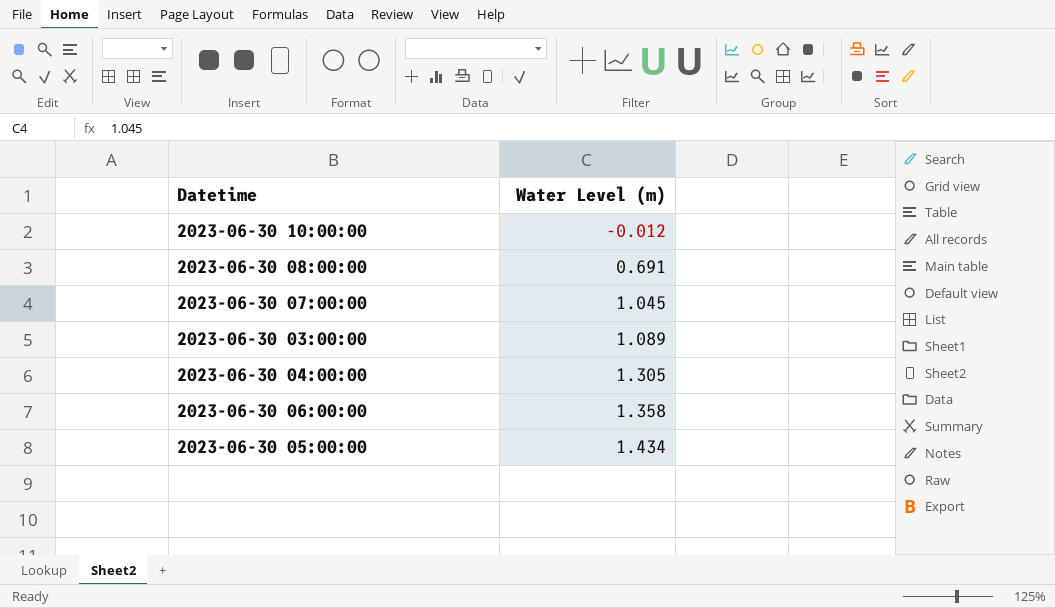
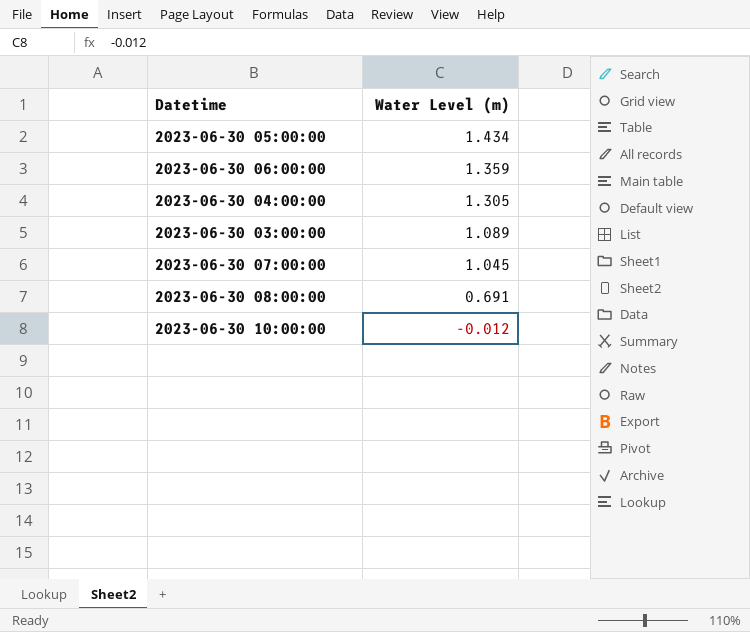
row order: Water Level (m) ascending -> Water Level (m) descending
2023-06-30 06:00:00 | Water Level (m): 1.358 -> 1.359

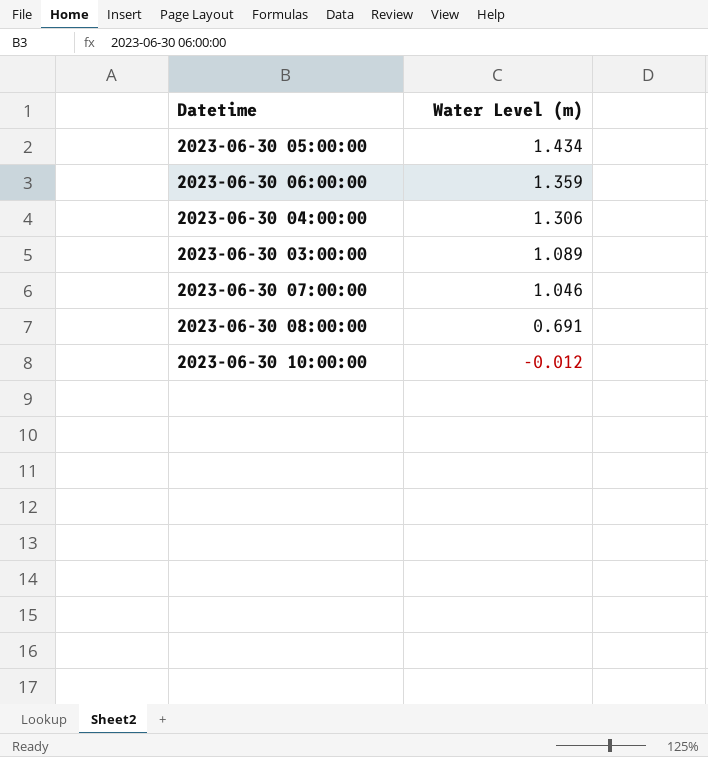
2023-06-30 04:00:00 | Water Level (m): 1.305 -> 1.306
2023-06-30 07:00:00 | Water Level (m): 1.045 -> 1.046

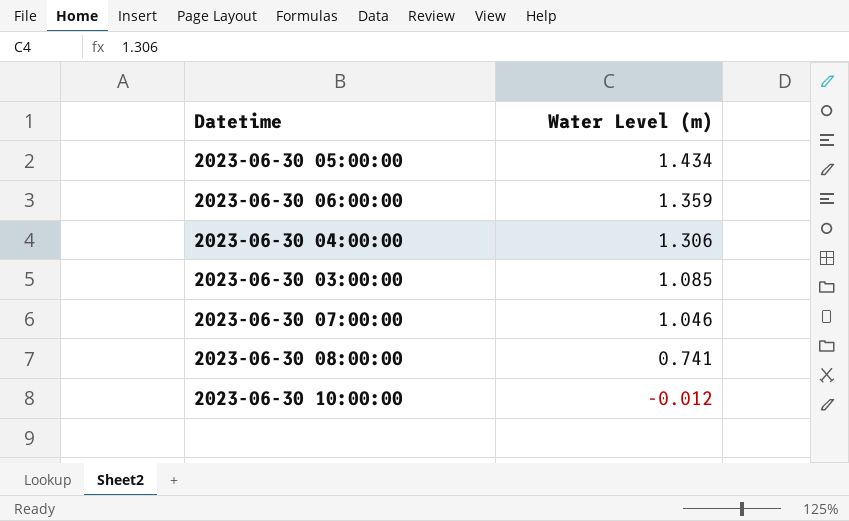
2023-06-30 03:00:00 | Water Level (m): 1.089 -> 1.085
2023-06-30 08:00:00 | Water Level (m): 0.691 -> 0.741

